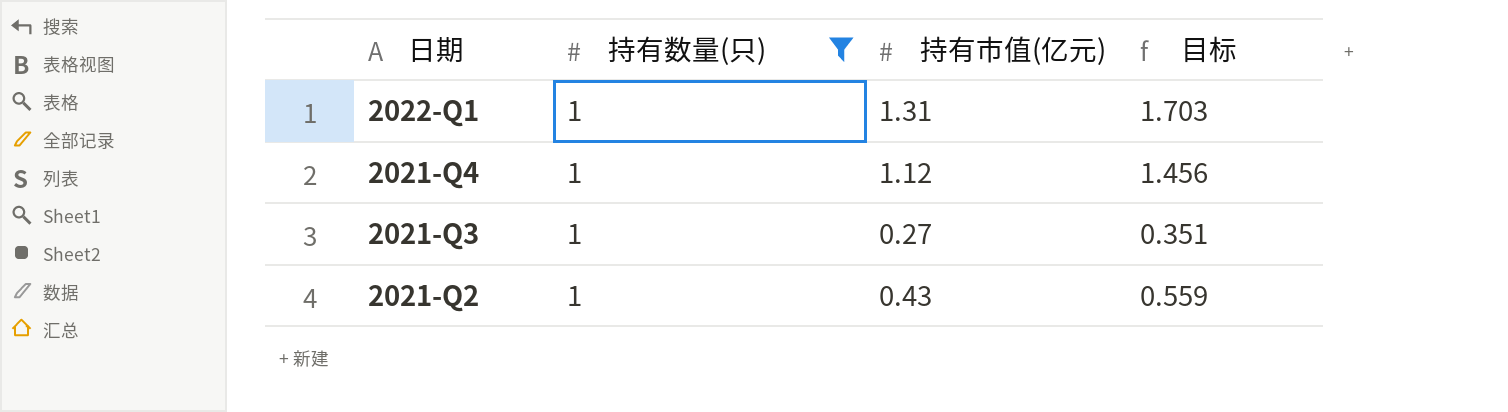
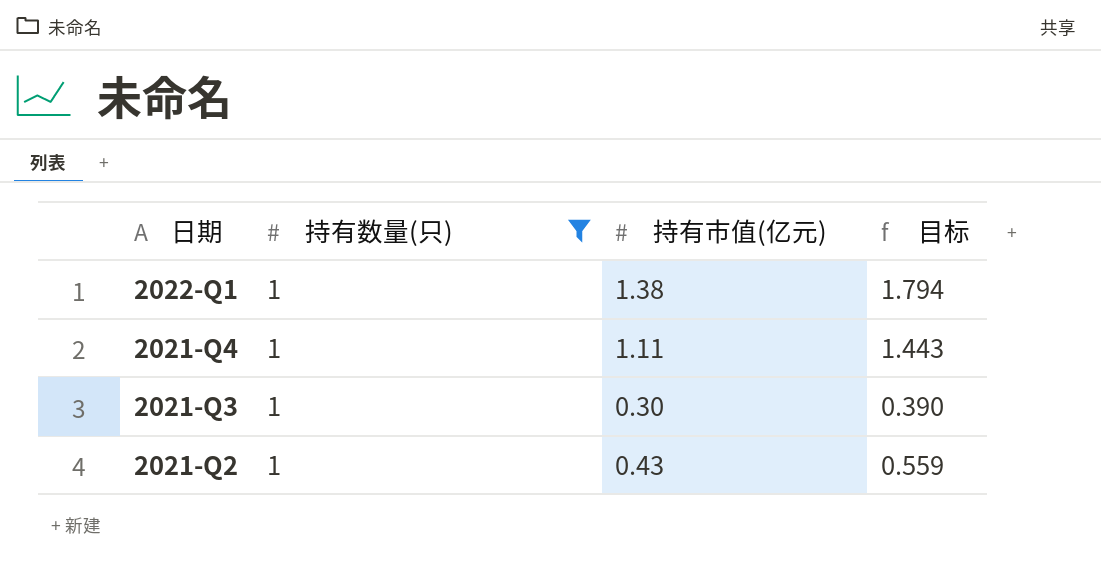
2022-Q1 | 持有市值(亿元): 1.31 -> 1.38
2022-Q1 | 目标: 1.703 -> 1.794
2021-Q4 | 持有市值(亿元): 1.12 -> 1.11
2021-Q4 | 目标: 1.456 -> 1.443
2021-Q3 | 持有市值(亿元): 0.27 -> 0.30
2021-Q3 | 目标: 0.351 -> 0.390

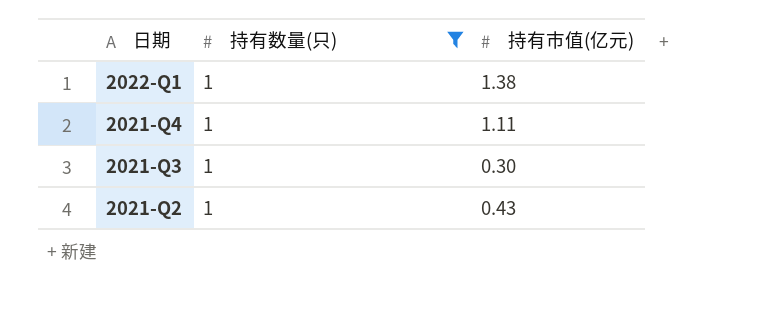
column 目标 | formula: [持有市值(亿元)] * 1.3 -> none

